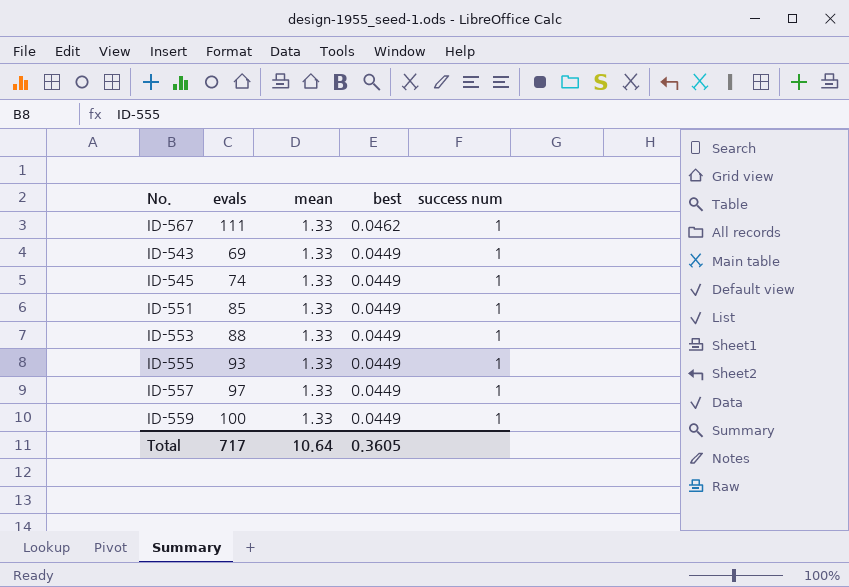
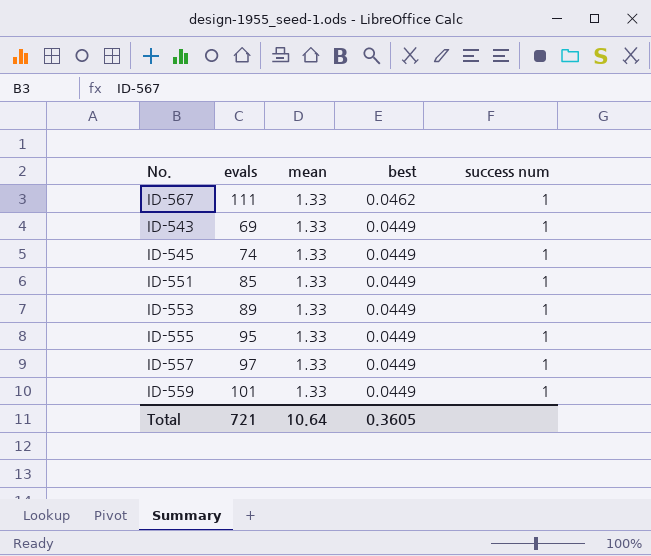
ID-553 | evals: 88 -> 89
ID-555 | evals: 93 -> 95
ID-559 | evals: 100 -> 101
Total | evals: 717 -> 721

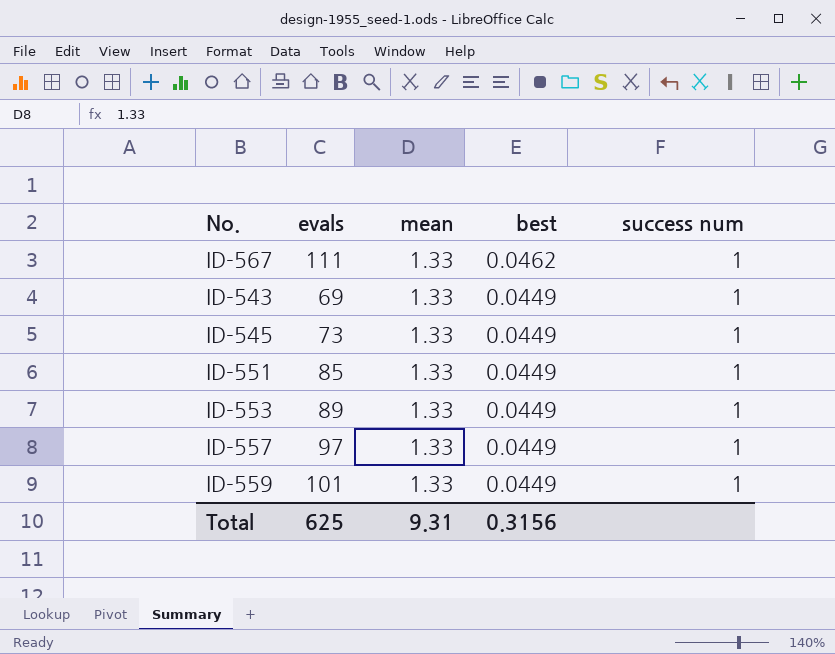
row ID-555: 95 | 1.33 | 0.0449 | 1 -> none
ID-545 | evals: 74 -> 73
Total | evals: 721 -> 625
Total | mean: 10.64 -> 9.31
Total | best: 0.3605 -> 0.3156

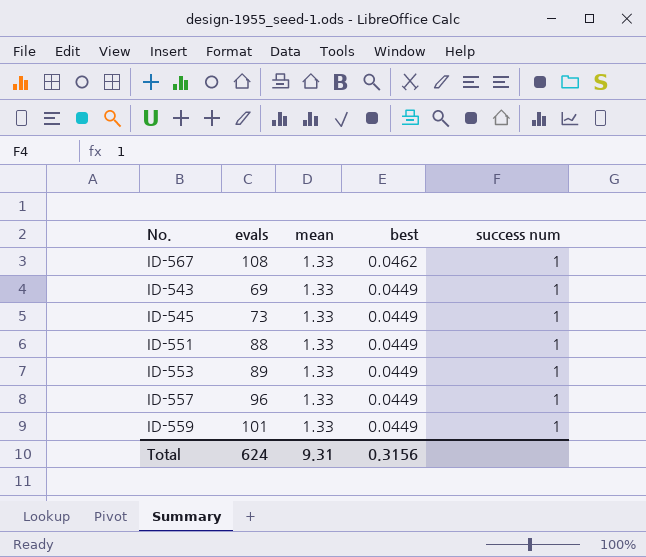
ID-567 | evals: 111 -> 108
ID-551 | evals: 85 -> 88
ID-557 | evals: 97 -> 96
Total | evals: 625 -> 624

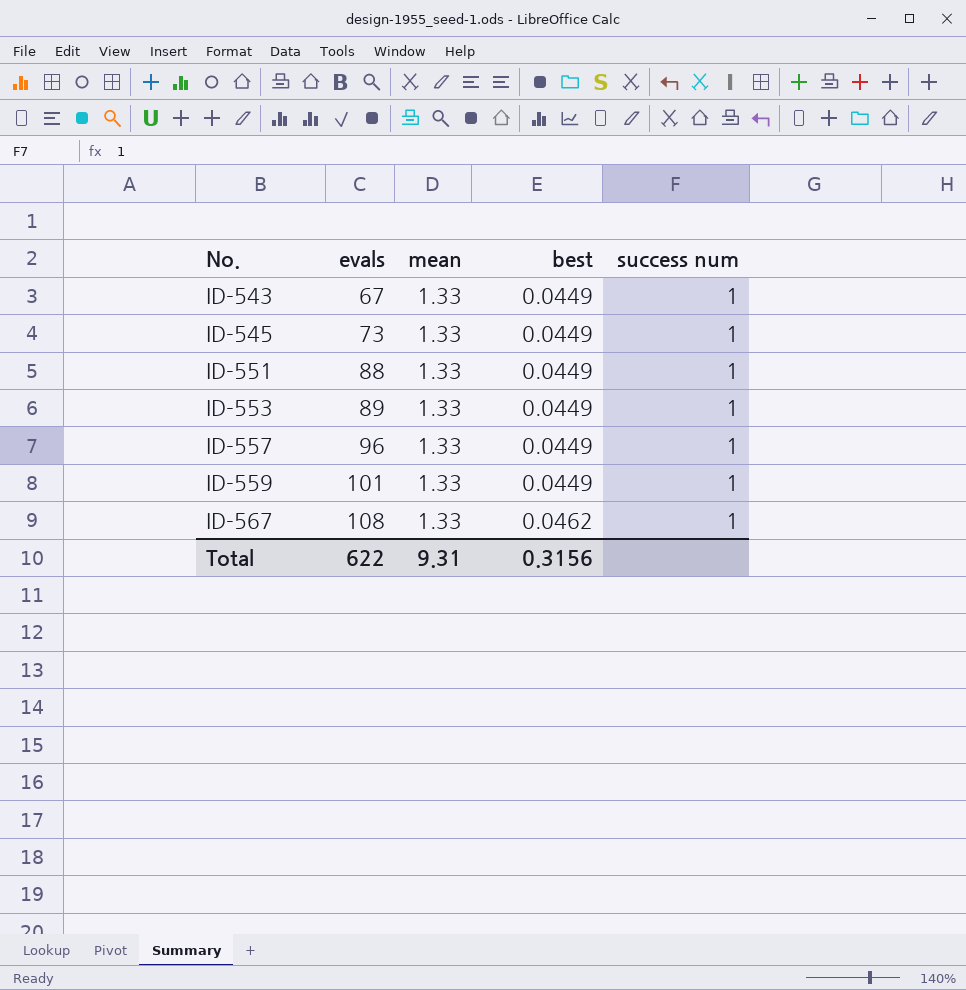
row order: best descending -> No. ascending
ID-543 | evals: 69 -> 67
Total | evals: 624 -> 622

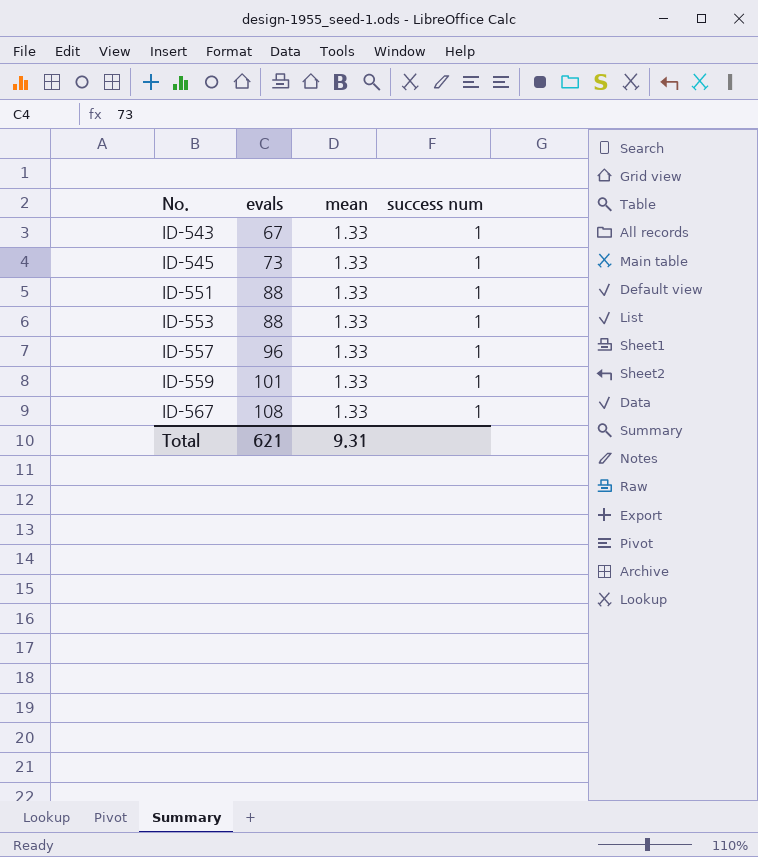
column best | position: 4 -> none
ID-553 | evals: 89 -> 88
Total | evals: 622 -> 621

